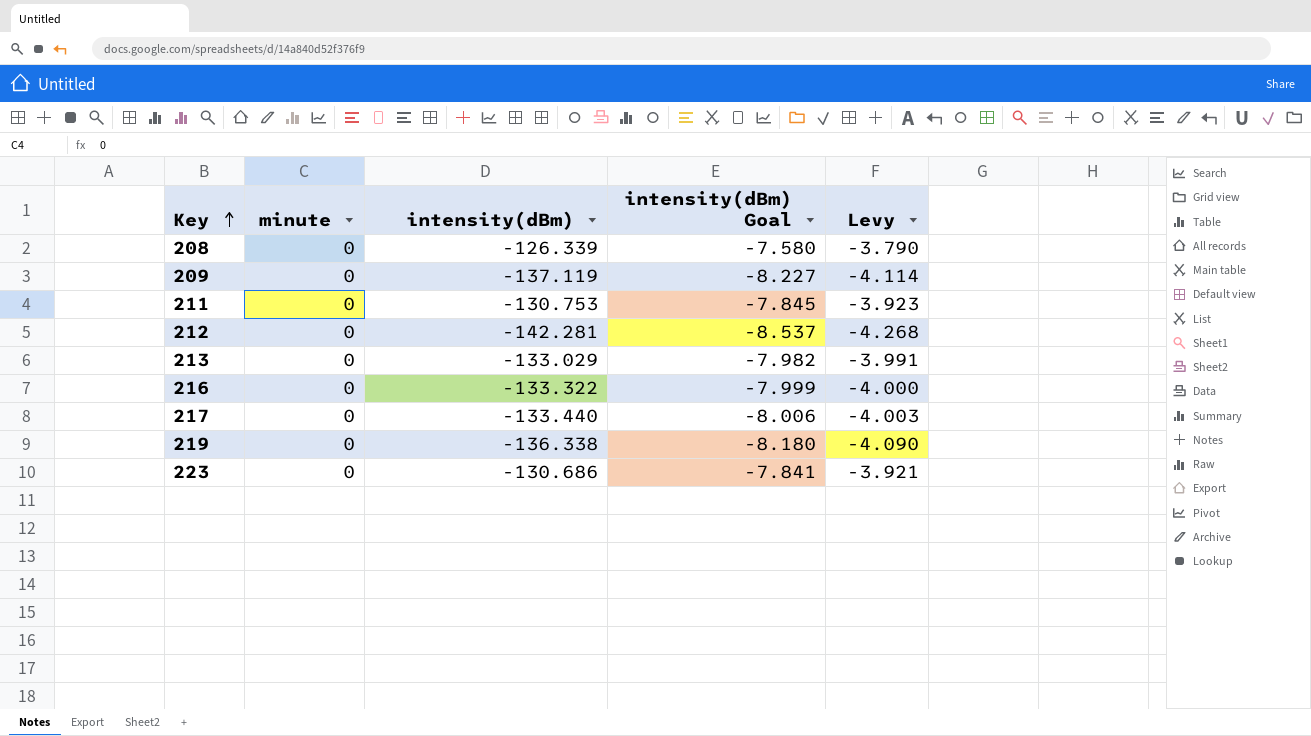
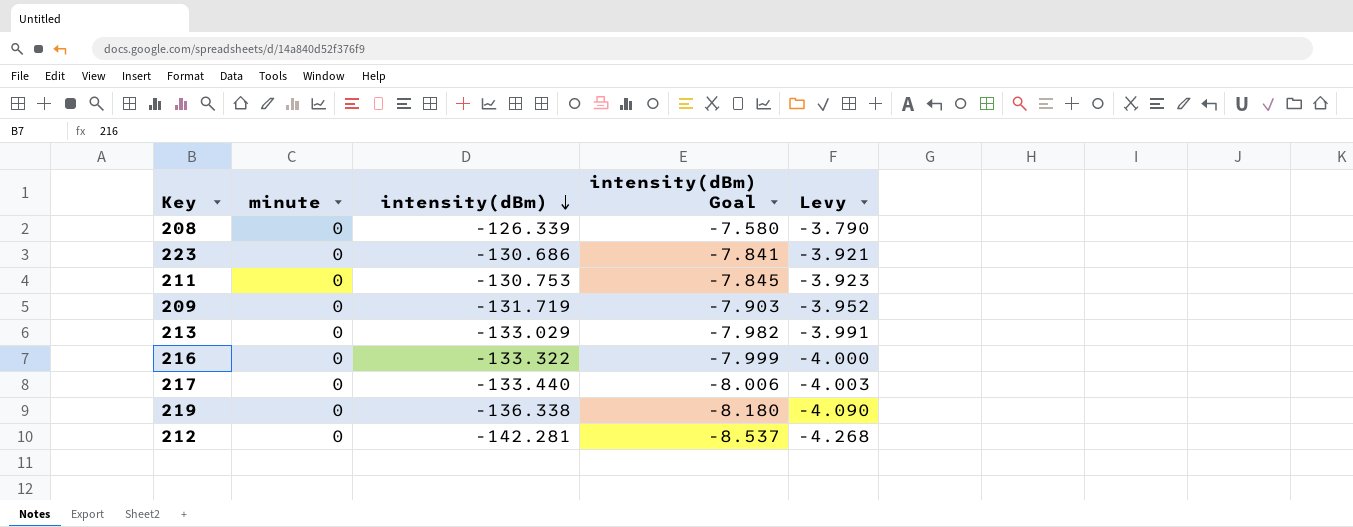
row order: Key ascending -> intensity(dBm) descending
209 | intensity(dBm): -137.119 -> -131.719
209 | intensity(dBm) Goal: -8.227 -> -7.903
209 | Levy: -4.114 -> -3.952

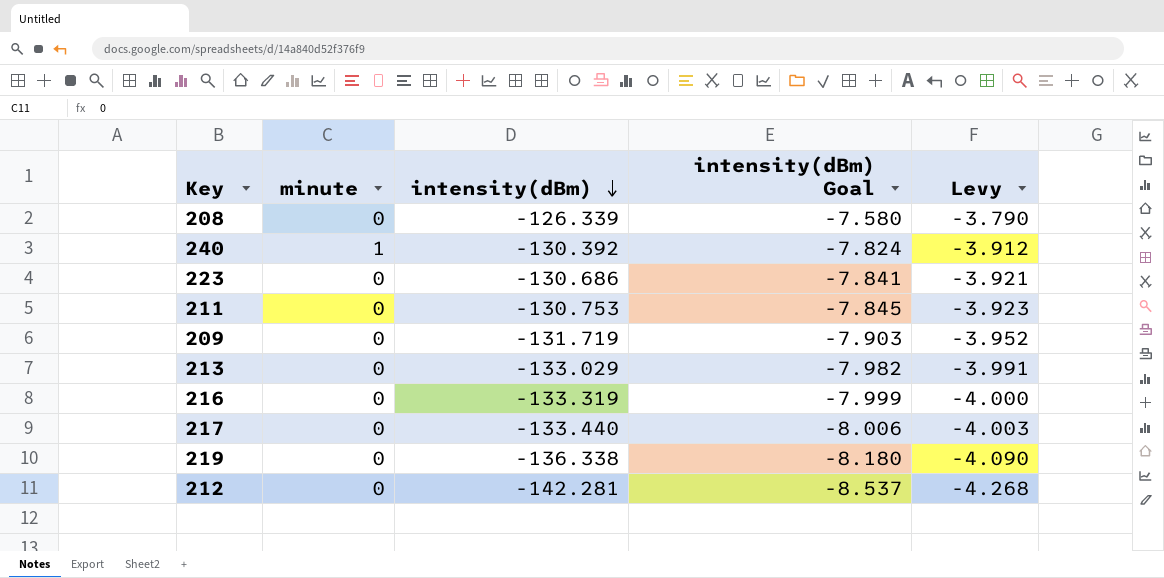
row 240: none -> 1 | -130.392 | -7.824 | -3.912
216 | intensity(dBm): -133.322 -> -133.319

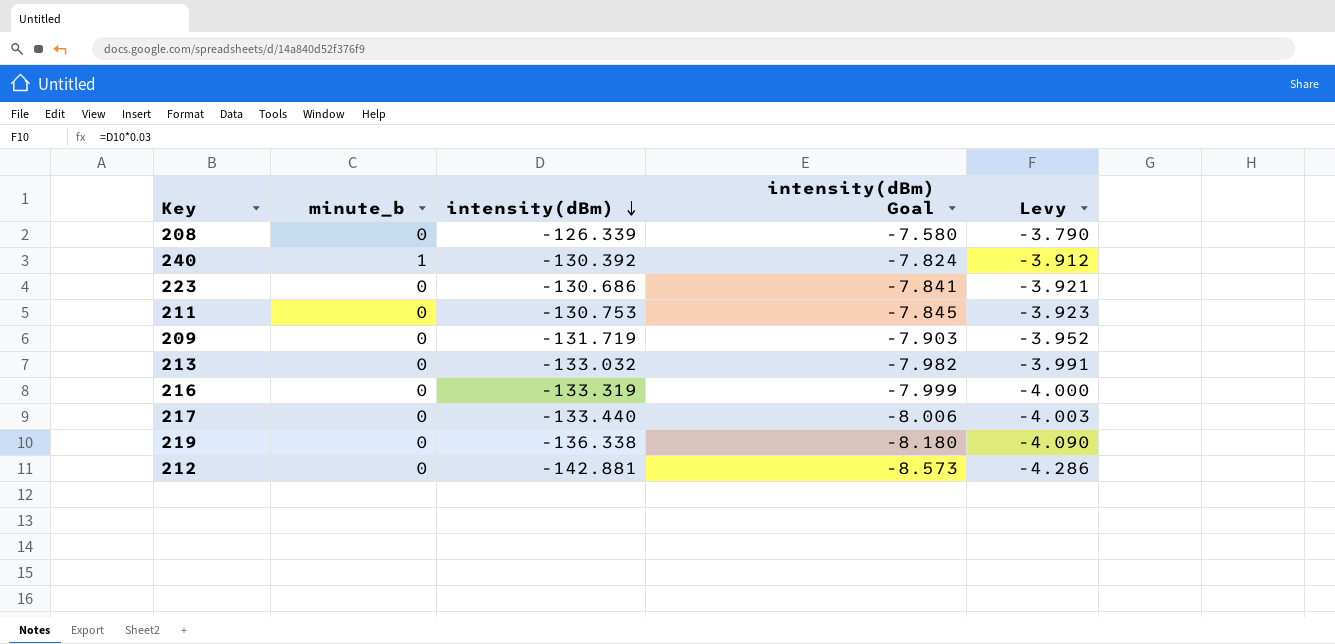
column name: minute -> minute_b
213 | intensity(dBm): -133.029 -> -133.032
212 | intensity(dBm): -142.281 -> -142.881
212 | intensity(dBm) Goal: -8.537 -> -8.573
212 | Levy: -4.268 -> -4.286

